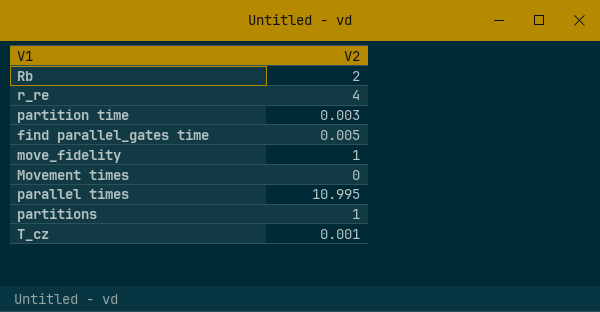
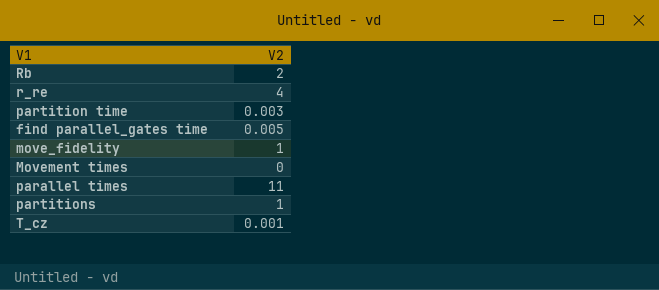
parallel times | V2: 10.995 -> 11

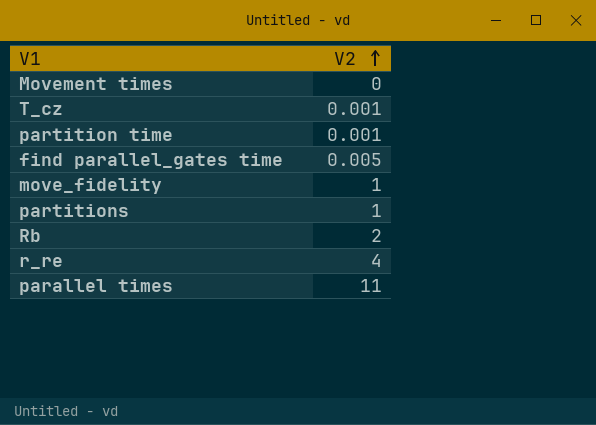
row order: none -> V2 ascending
partition time | V2: 0.003 -> 0.001

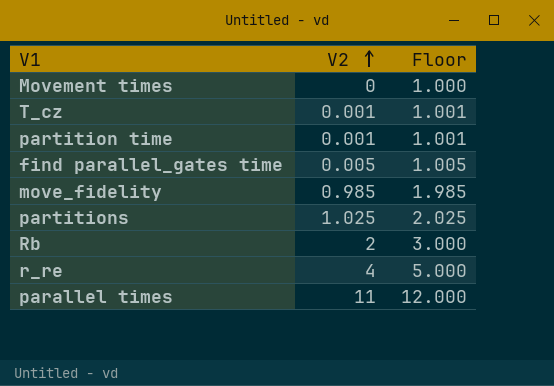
column Floor | formula: none -> [V2] + 1
move_fidelity | V2: 1 -> 0.985
partitions | V2: 1 -> 1.025

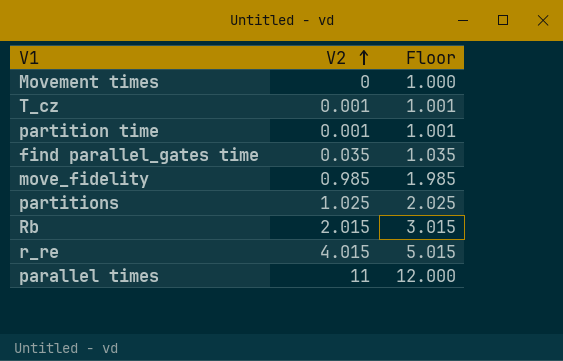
find parallel_gates time | V2: 0.005 -> 0.035
find parallel_gates time | Floor: 1.005 -> 1.035
Rb | V2: 2 -> 2.015
Rb | Floor: 3.000 -> 3.015
r_re | V2: 4 -> 4.015
r_re | Floor: 5.000 -> 5.015

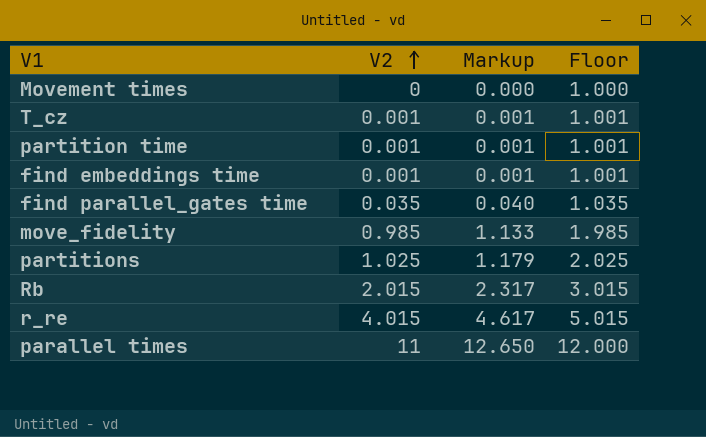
column Markup | formula: none -> [V2] * 1.15
row find embeddings time: none -> 0.001 | 0.001 | 1.001

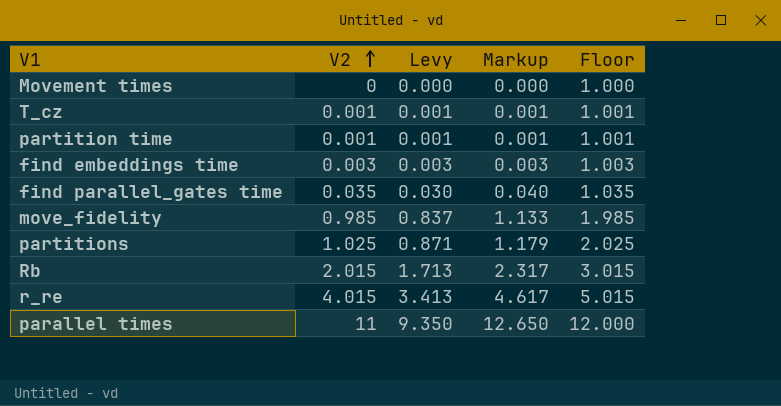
column Levy | formula: none -> [V2] * 0.85
find embeddings time | V2: 0.001 -> 0.003
find embeddings time | Markup: 0.001 -> 0.003
find embeddings time | Floor: 1.001 -> 1.003

